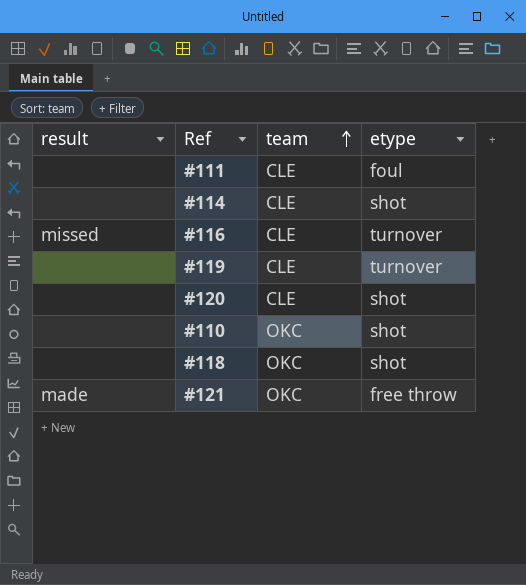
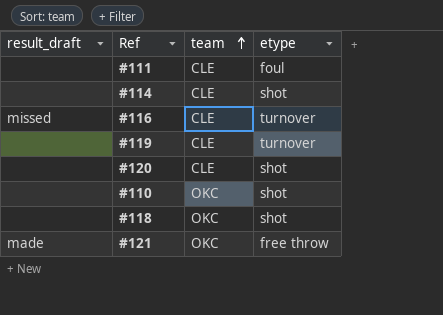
column name: result -> result_draft

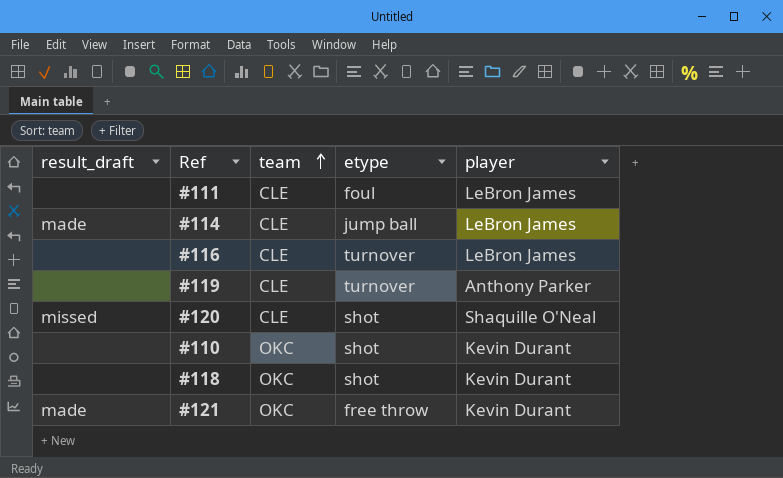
column player | position: none -> 5
#114 | result_draft: none -> made
#114 | etype: shot -> jump ball
#116 | result_draft: missed -> none
#120 | result_draft: none -> missed

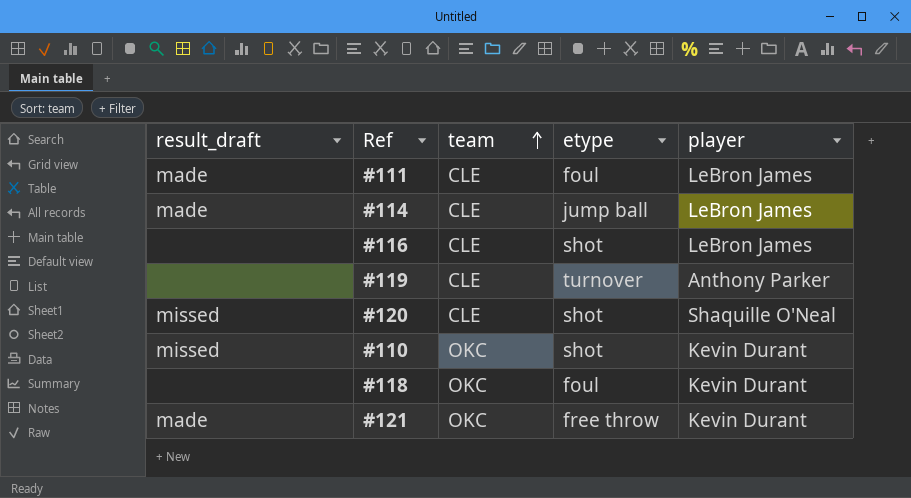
#111 | result_draft: none -> made
#116 | etype: turnover -> shot
#110 | result_draft: none -> missed
#118 | etype: shot -> foul

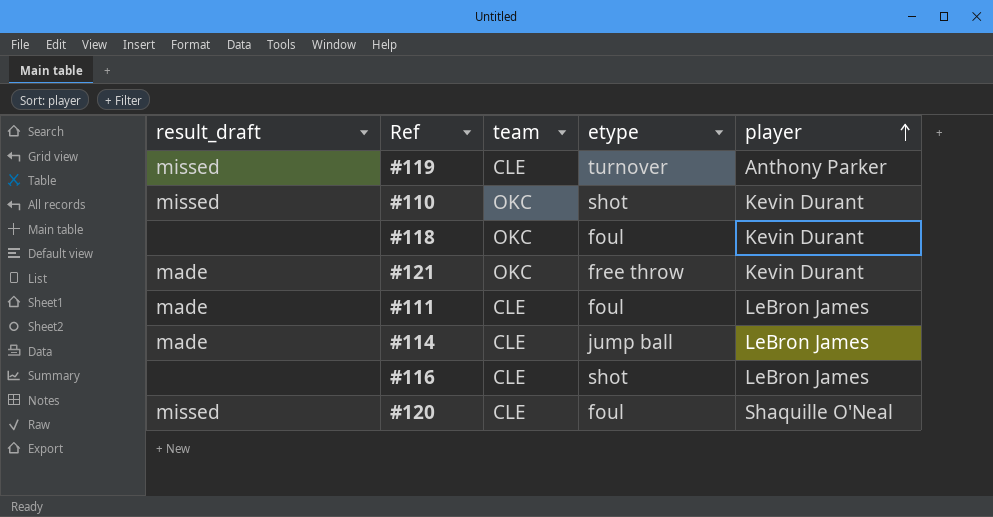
row order: team ascending -> player ascending
#119 | result_draft: none -> missed
#120 | etype: shot -> foul

